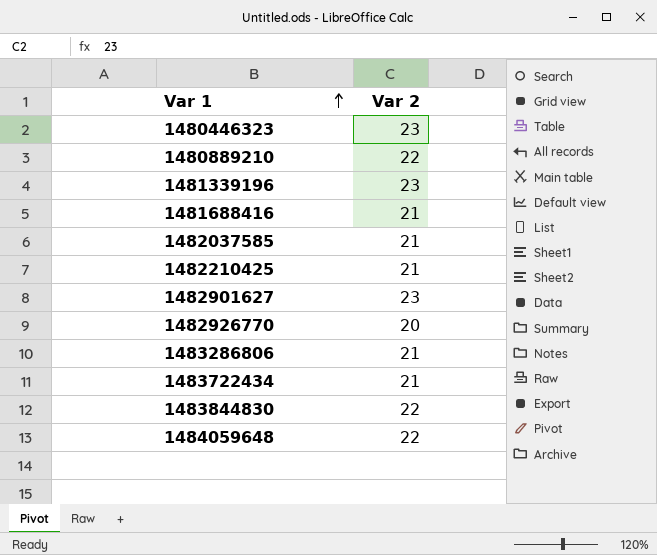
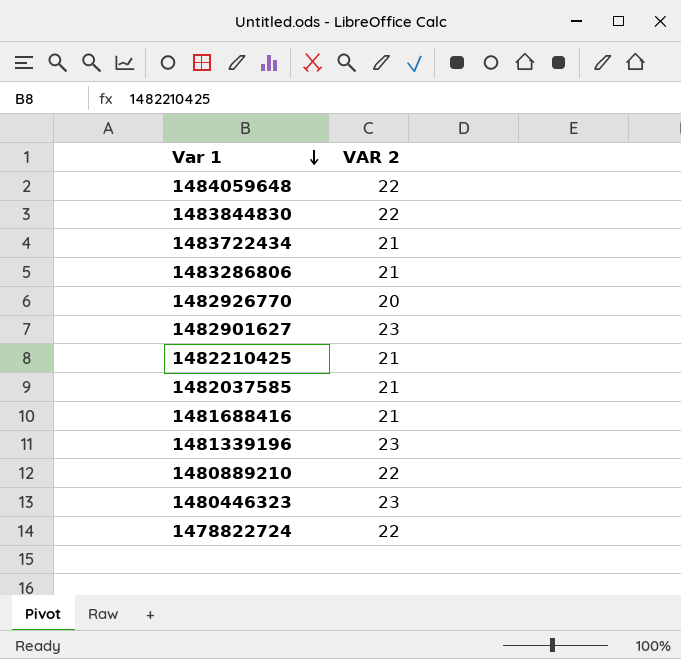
row order: Var 1 ascending -> Var 1 descending
column name: Var 2 -> VAR 2
row 1478822724: none -> 22

